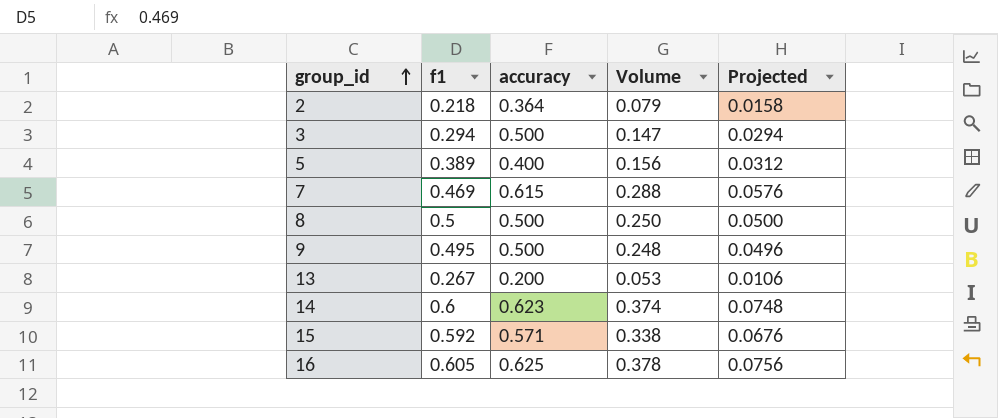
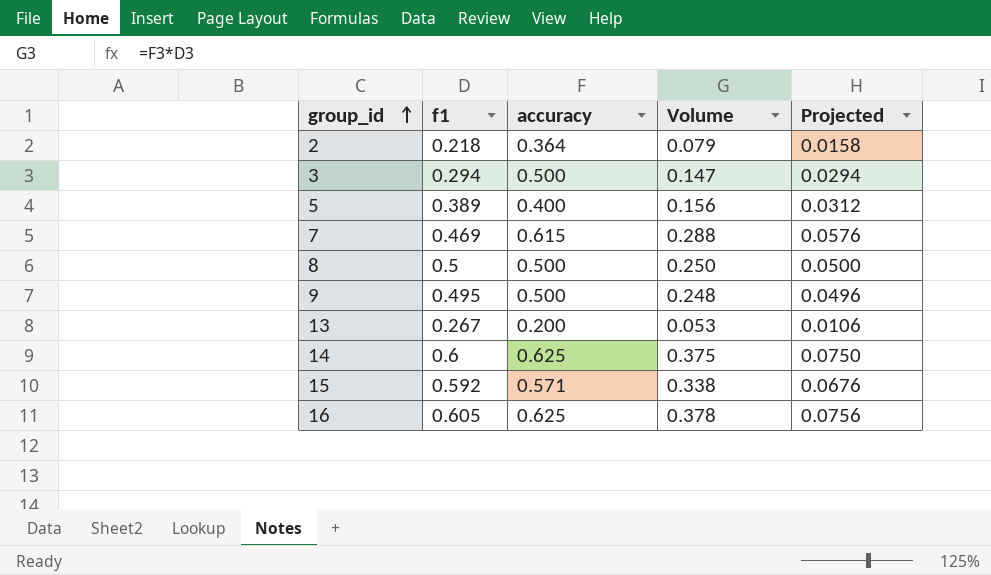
14 | accuracy: 0.623 -> 0.625
14 | Volume: 0.374 -> 0.375
14 | Projected: 0.0748 -> 0.0750

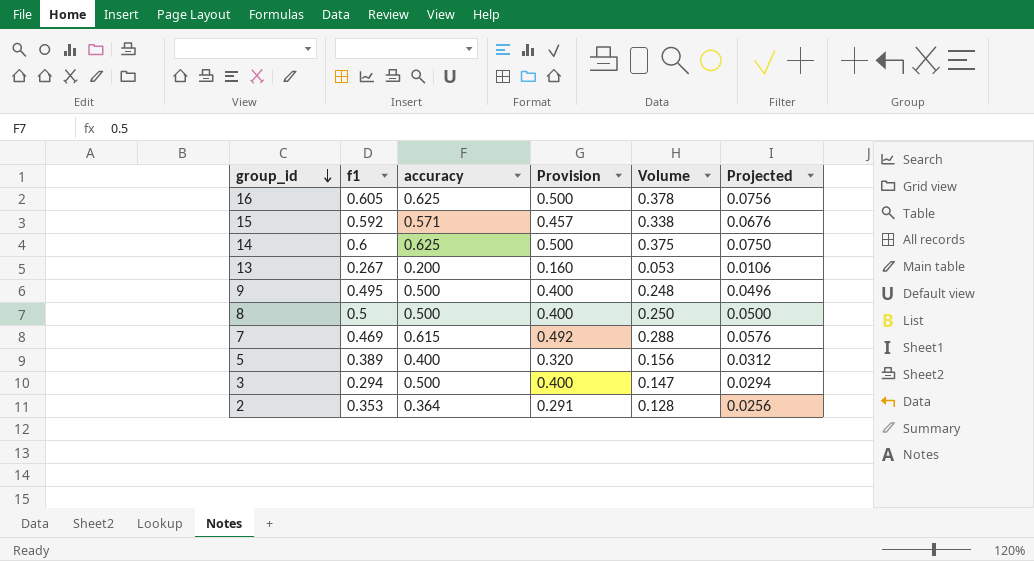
row order: group_id ascending -> group_id descending
column Provision | formula: none -> [accuracy] * 0.8
2 | f1: 0.218 -> 0.353
2 | Volume: 0.079 -> 0.128
2 | Projected: 0.0158 -> 0.0256

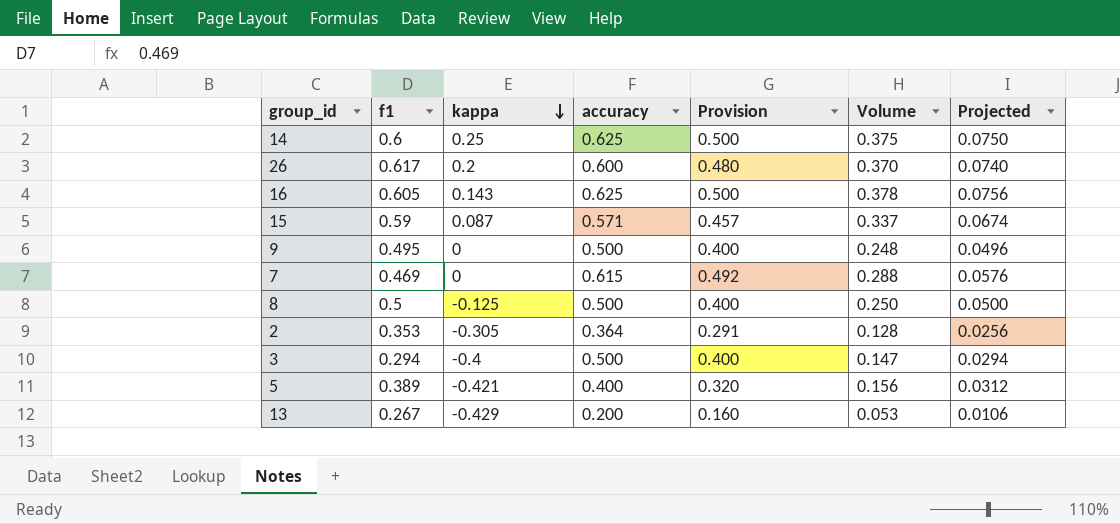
row order: group_id descending -> kappa descending
column kappa | position: none -> 3
row 26: none -> 0.617 | 0.2 | 0.600 | 0.480 | 0.370 | 0.0740
15 | f1: 0.592 -> 0.59
15 | Volume: 0.338 -> 0.337
15 | Projected: 0.0676 -> 0.0674

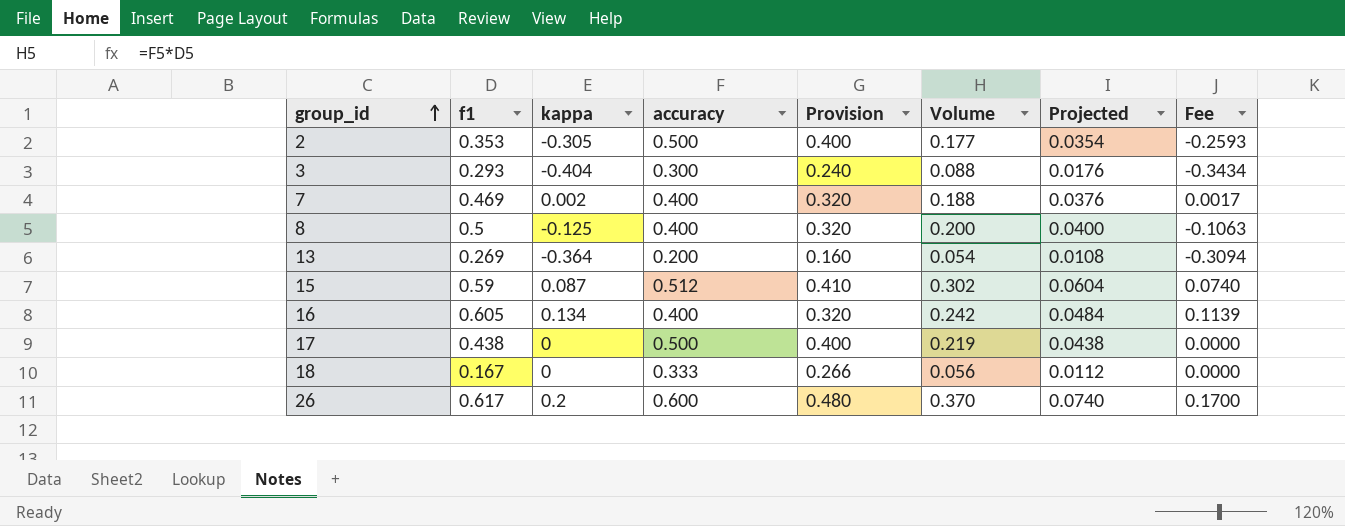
row order: kappa descending -> group_id ascending
column Fee | formula: none -> [kappa] * 0.85
row 14: 0.6 | 0.25 | 0.625 | 0.500 | 0.375 | 0.0750 -> none
row 9: 0.495 | 0 | 0.500 | 0.400 | 0.248 | 0.0496 -> none
row 5: 0.389 | -0.421 | 0.400 | 0.320 | 0.156 | 0.0312 -> none
2 | accuracy: 0.364 -> 0.500
2 | Provision: 0.291 -> 0.400
2 | Volume: 0.128 -> 0.177
2 | Projected: 0.0256 -> 0.0354
3 | f1: 0.294 -> 0.293
3 | kappa: -0.4 -> -0.404
3 | accuracy: 0.500 -> 0.300
3 | Provision: 0.400 -> 0.240
3 | Volume: 0.147 -> 0.088
3 | Projected: 0.0294 -> 0.0176
7 | kappa: 0 -> 0.002
7 | accuracy: 0.615 -> 0.400
7 | Provision: 0.492 -> 0.320
7 | Volume: 0.288 -> 0.188
7 | Projected: 0.0576 -> 0.0376
8 | accuracy: 0.500 -> 0.400
8 | Provision: 0.400 -> 0.320
8 | Volume: 0.250 -> 0.200
8 | Projected: 0.0500 -> 0.0400
13 | f1: 0.267 -> 0.269
13 | kappa: -0.429 -> -0.364
13 | Volume: 0.053 -> 0.054
13 | Projected: 0.0106 -> 0.0108
15 | accuracy: 0.571 -> 0.512
15 | Provision: 0.457 -> 0.410
15 | Volume: 0.337 -> 0.302
15 | Projected: 0.0674 -> 0.0604
16 | kappa: 0.143 -> 0.134
16 | accuracy: 0.625 -> 0.400
16 | Provision: 0.500 -> 0.320
16 | Volume: 0.378 -> 0.242
16 | Projected: 0.0756 -> 0.0484
row 17: none -> 0.438 | 0 | 0.500 | 0.400 | 0.219 | 0.0438 | 0.0000
row 18: none -> 0.167 | 0 | 0.333 | 0.266 | 0.056 | 0.0112 | 0.0000

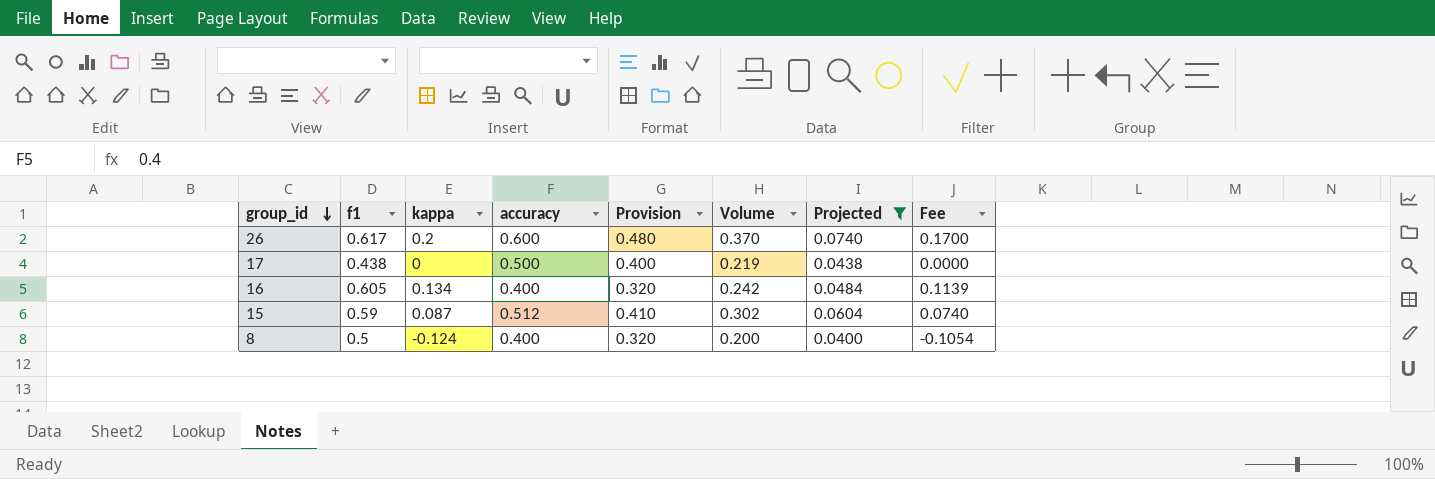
filter: none -> Projected >= 0.0400
row order: group_id ascending -> group_id descending
8 | kappa: -0.125 -> -0.124
8 | Fee: -0.1063 -> -0.1054

